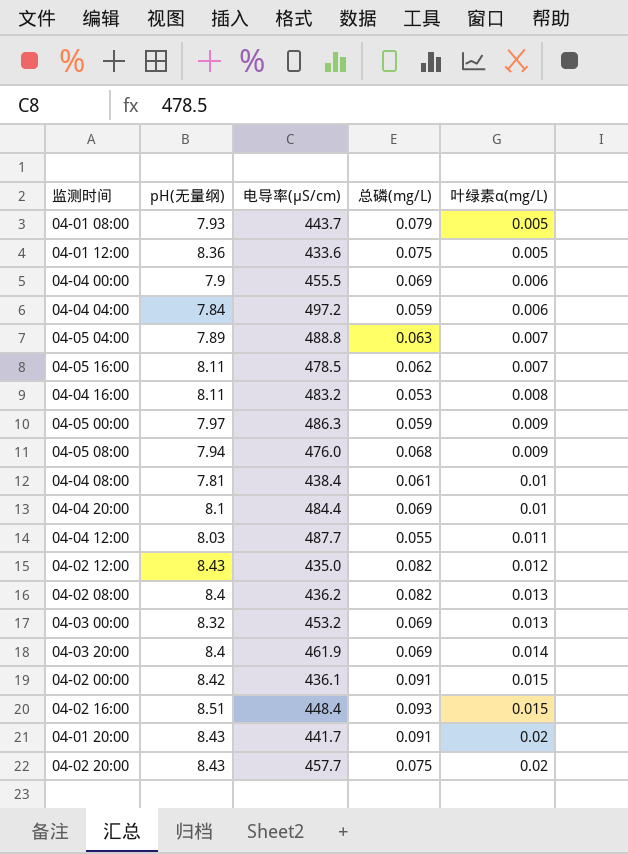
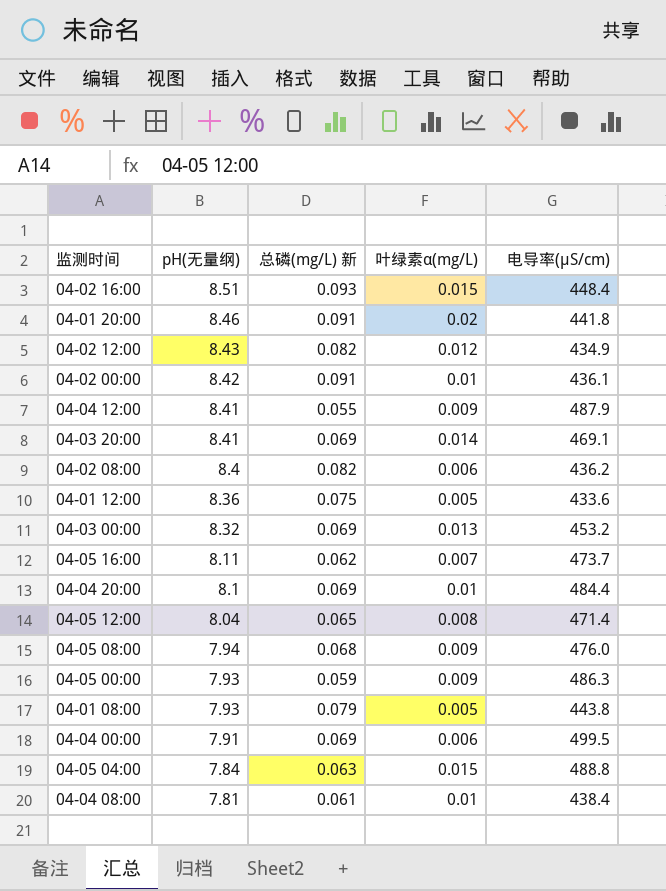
row order: 叶绿素α(mg/L) ascending -> pH(无量纲) descending
column name: 总磷(mg/L) -> 总磷(mg/L) 新
column 电导率(μS/cm) | position: 3 -> 5
row 04-04 04:00: 7.84 | 497.2 | 0.059 | 0.006 -> none
row 04-04 16:00: 8.11 | 483.2 | 0.053 | 0.008 -> none
row 04-02 20:00: 8.43 | 457.7 | 0.075 | 0.02 -> none
04-01 20:00 | pH(无量纲): 8.43 -> 8.46
04-01 20:00 | 电导率(μS/cm): 441.7 -> 441.8
04-02 12:00 | 电导率(μS/cm): 435.0 -> 434.9
04-02 00:00 | 叶绿素α(mg/L): 0.015 -> 0.01
04-04 12:00 | pH(无量纲): 8.03 -> 8.41
04-04 12:00 | 叶绿素α(mg/L): 0.011 -> 0.009
04-04 12:00 | 电导率(μS/cm): 487.7 -> 487.9
04-03 20:00 | pH(无量纲): 8.4 -> 8.41
04-03 20:00 | 电导率(μS/cm): 461.9 -> 469.1
04-02 08:00 | 叶绿素α(mg/L): 0.013 -> 0.006
04-05 16:00 | 电导率(μS/cm): 478.5 -> 473.7
row 04-05 12:00: none -> 8.04 | 0.065 | 0.008 | 471.4
04-05 00:00 | pH(无量纲): 7.97 -> 7.93
04-01 08:00 | 电导率(μS/cm): 443.7 -> 443.8
04-04 00:00 | pH(无量纲): 7.9 -> 7.91
04-04 00:00 | 电导率(μS/cm): 455.5 -> 499.5
04-05 04:00 | pH(无量纲): 7.89 -> 7.84
04-05 04:00 | 叶绿素α(mg/L): 0.007 -> 0.015

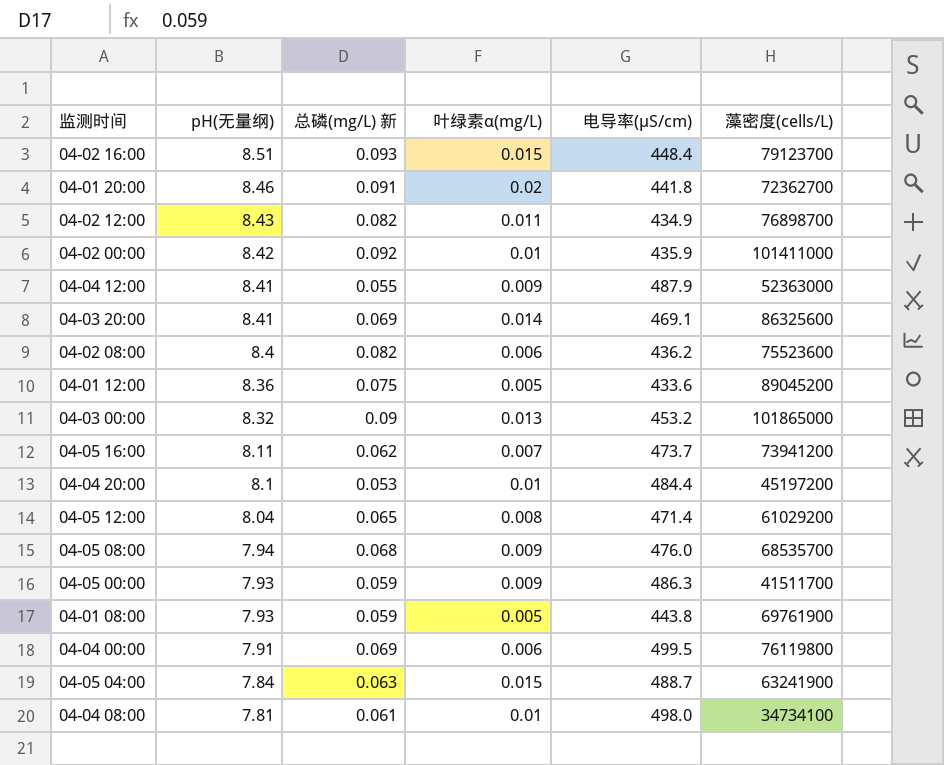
column 藻密度(cells/L) | position: none -> 6
04-02 12:00 | 叶绿素α(mg/L): 0.012 -> 0.011
04-02 00:00 | 总磷(mg/L) 新: 0.091 -> 0.092
04-02 00:00 | 电导率(μS/cm): 436.1 -> 435.9
04-03 00:00 | 总磷(mg/L) 新: 0.069 -> 0.09
04-04 20:00 | 总磷(mg/L) 新: 0.069 -> 0.053
04-01 08:00 | 总磷(mg/L) 新: 0.079 -> 0.059
04-05 04:00 | 电导率(μS/cm): 488.8 -> 488.7
04-04 08:00 | 电导率(μS/cm): 438.4 -> 498.0

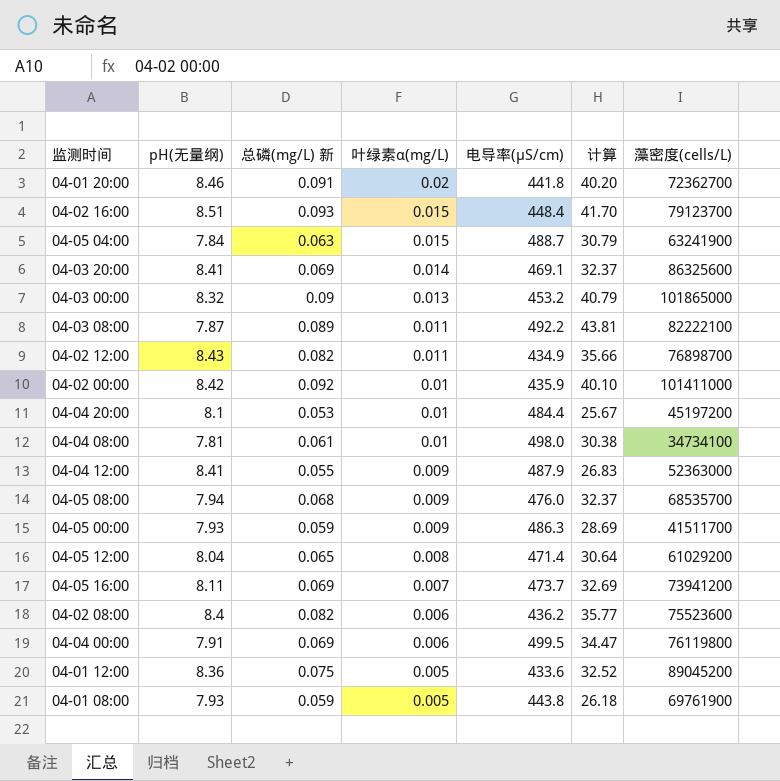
row order: pH(无量纲) descending -> 叶绿素α(mg/L) descending
column 计算 | formula: none -> [总磷(mg/L) 新] * [电导率(μS/cm)]
row 04-03 08:00: none -> 7.87 | 0.089 | 0.011 | 492.2 | 43.81 | 82222100
04-05 16:00 | 总磷(mg/L) 新: 0.062 -> 0.069

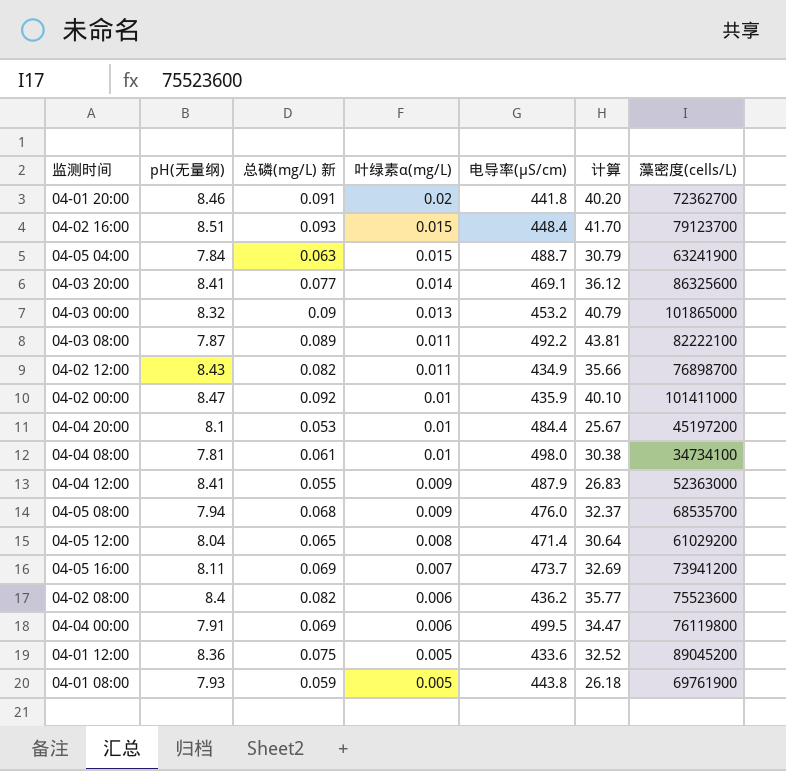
row 04-05 00:00: 7.93 | 0.059 | 0.009 | 486.3 | 28.69 | 41511700 -> none
04-03 20:00 | 总磷(mg/L) 新: 0.069 -> 0.077
04-03 20:00 | 计算: 32.37 -> 36.12
04-02 00:00 | pH(无量纲): 8.42 -> 8.47

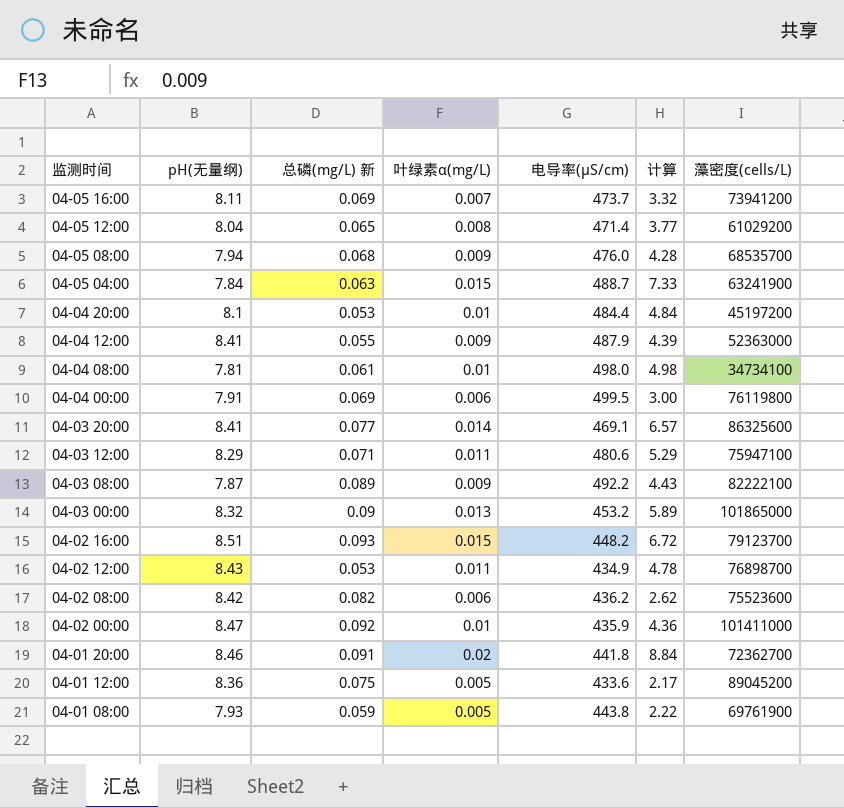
row order: 叶绿素α(mg/L) descending -> 监测时间 descending
column 计算 | formula: [总磷(mg/L) 新] * [电导率(μS/cm)] -> [叶绿素α(mg/L)] * [电导率(μS/cm)]
row 04-03 12:00: none -> 8.29 | 0.071 | 0.011 | 480.6 | 5.29 | 75947100
04-03 08:00 | 叶绿素α(mg/L): 0.011 -> 0.009
04-02 16:00 | 电导率(μS/cm): 448.4 -> 448.2
04-02 12:00 | 总磷(mg/L) 新: 0.082 -> 0.053
04-02 08:00 | pH(无量纲): 8.4 -> 8.42

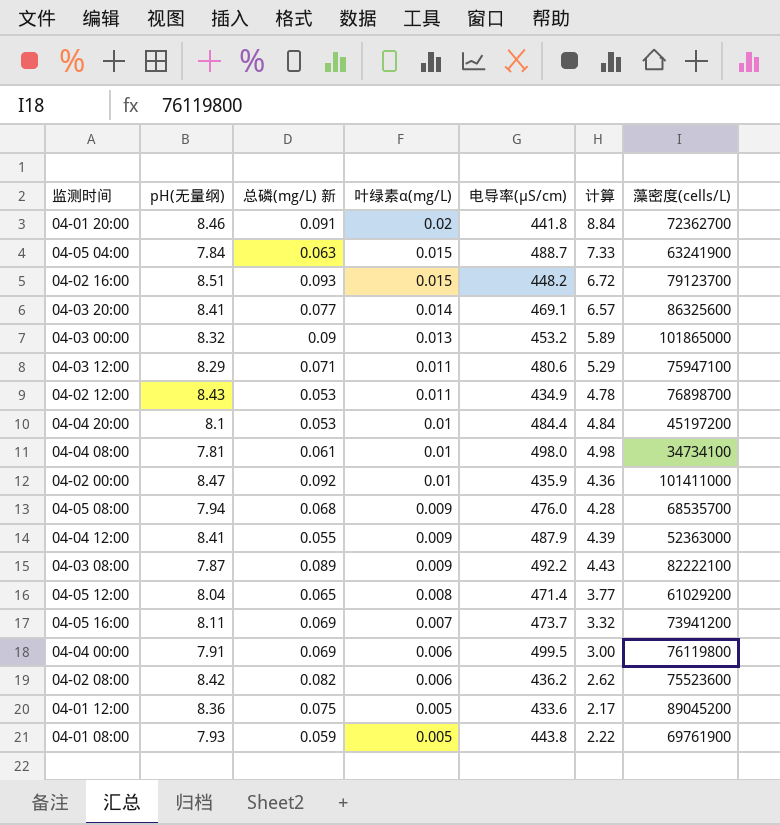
row order: 监测时间 descending -> 叶绿素α(mg/L) descending

